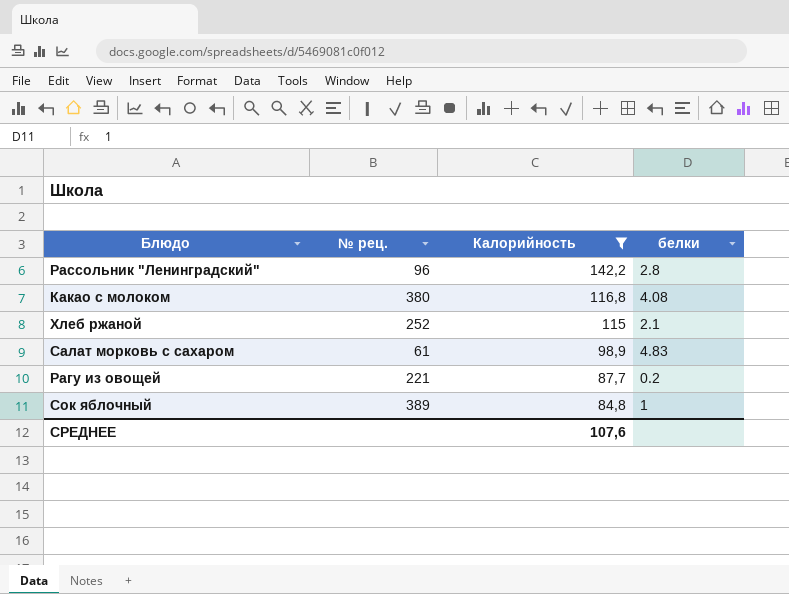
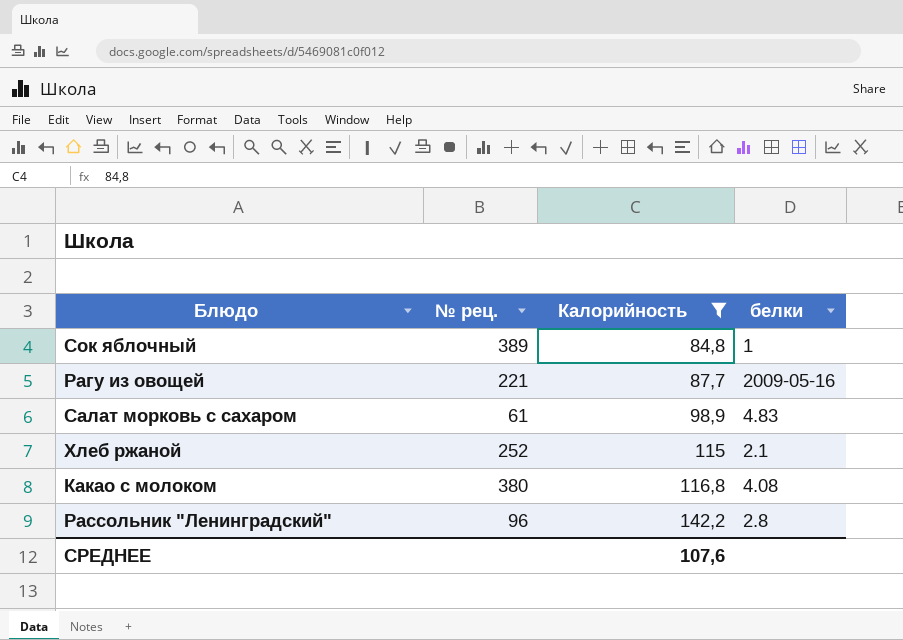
row order: Калорийность descending -> Калорийность ascending
Рагу из овощей | белки: 0.2 -> 2009-05-16

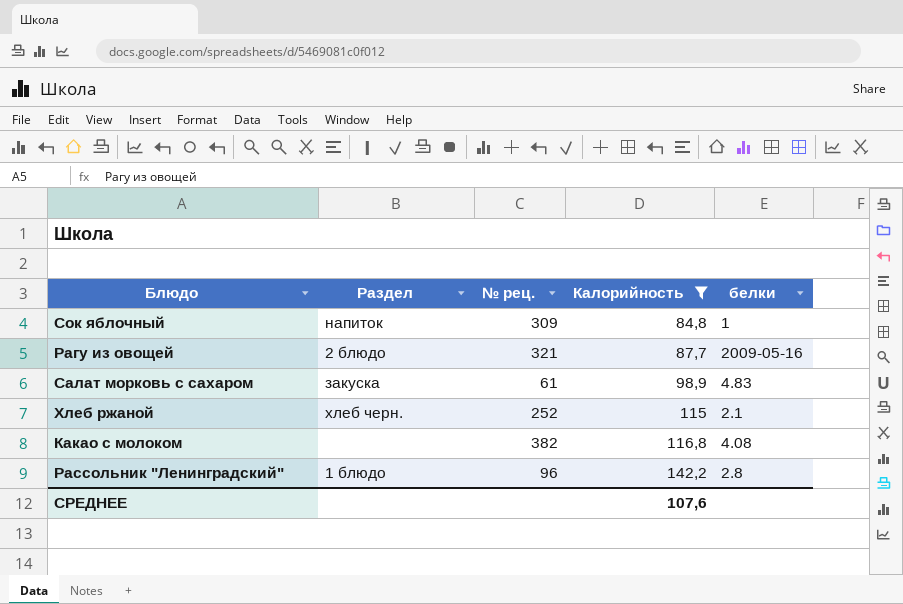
column Раздел | position: none -> 2
Сок яблочный | № рец.: 389 -> 309
Рагу из овощей | № рец.: 221 -> 321
Какао с молоком | № рец.: 380 -> 382

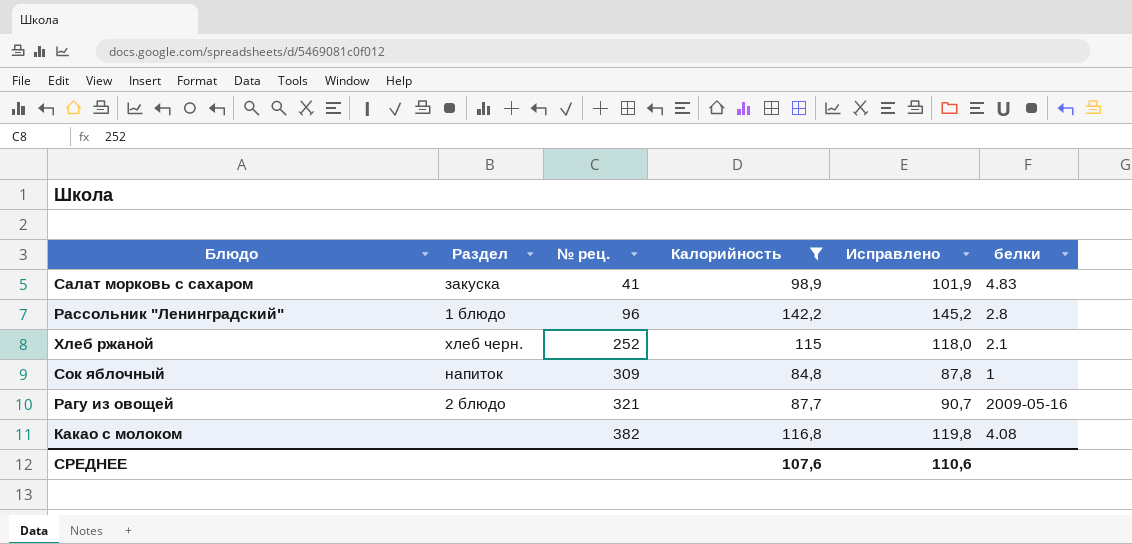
row order: Калорийность ascending -> № рец. ascending
column Исправлено | formula: none -> [Калорийность] + 3
Салат морковь с сахаром | № рец.: 61 -> 41

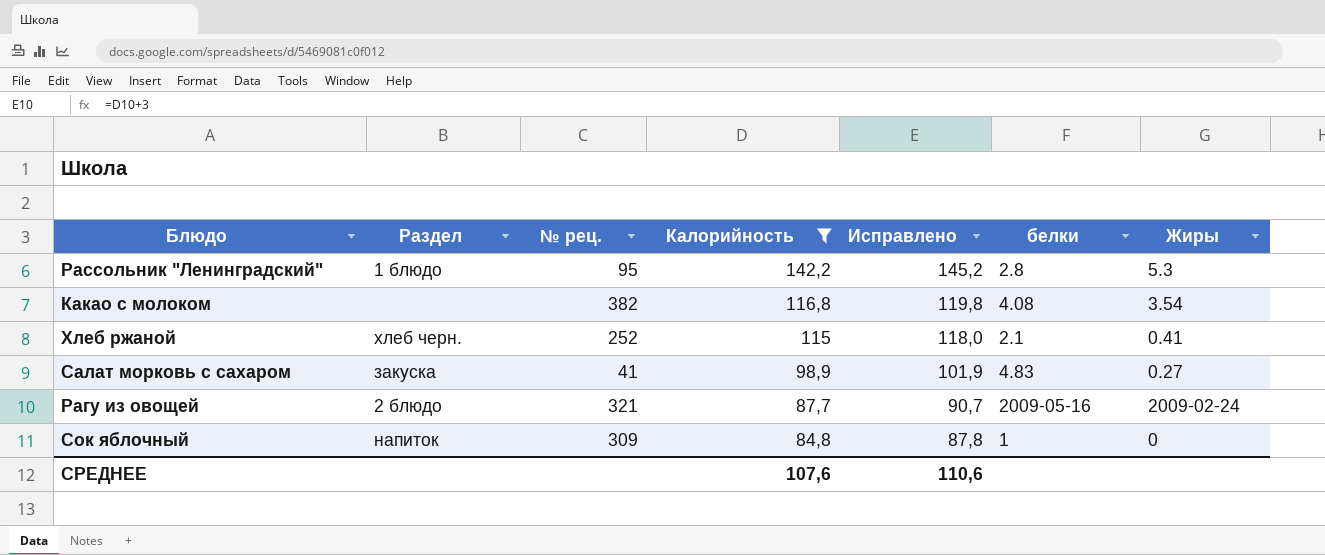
row order: № рец. ascending -> Калорийность descending
column Жиры | position: none -> 7
Рассольник "Ленинградский" | № рец.: 96 -> 95

